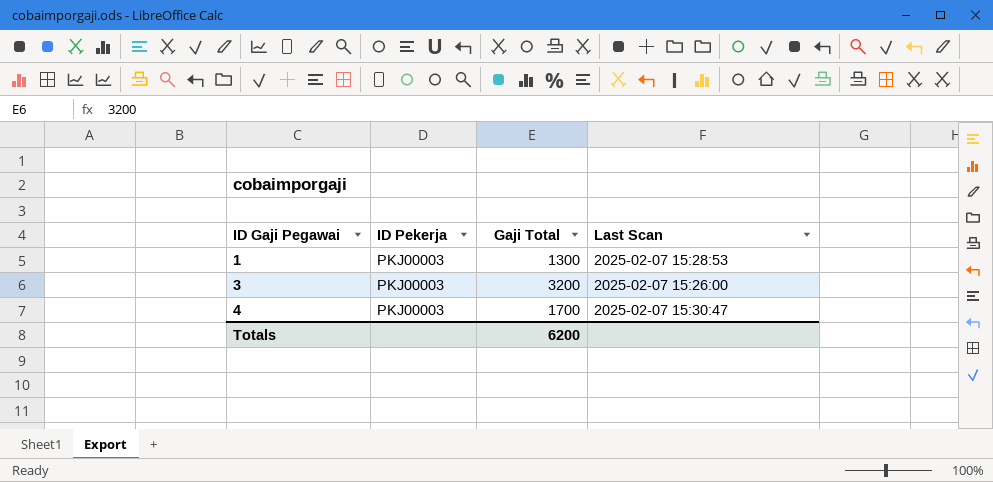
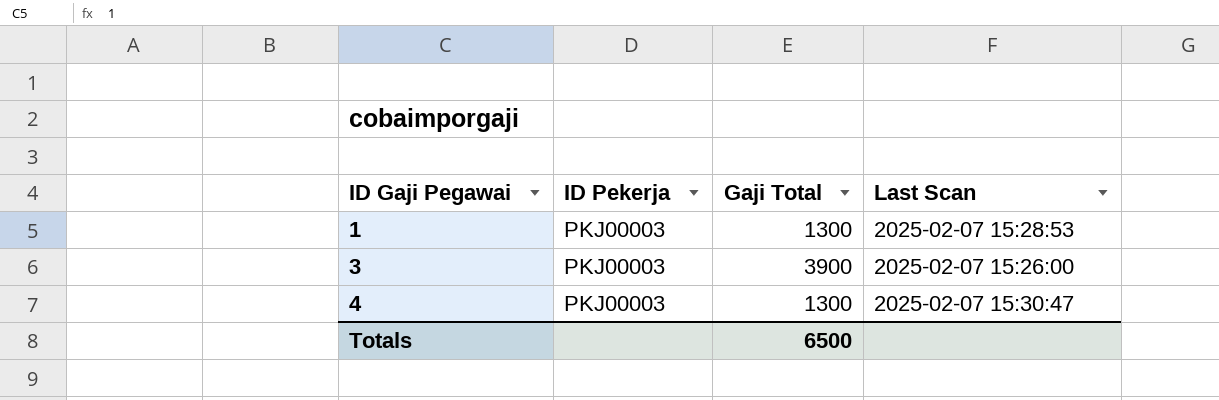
3 | Gaji Total: 3200 -> 3900
4 | Gaji Total: 1700 -> 1300
Totals | Gaji Total: 6200 -> 6500

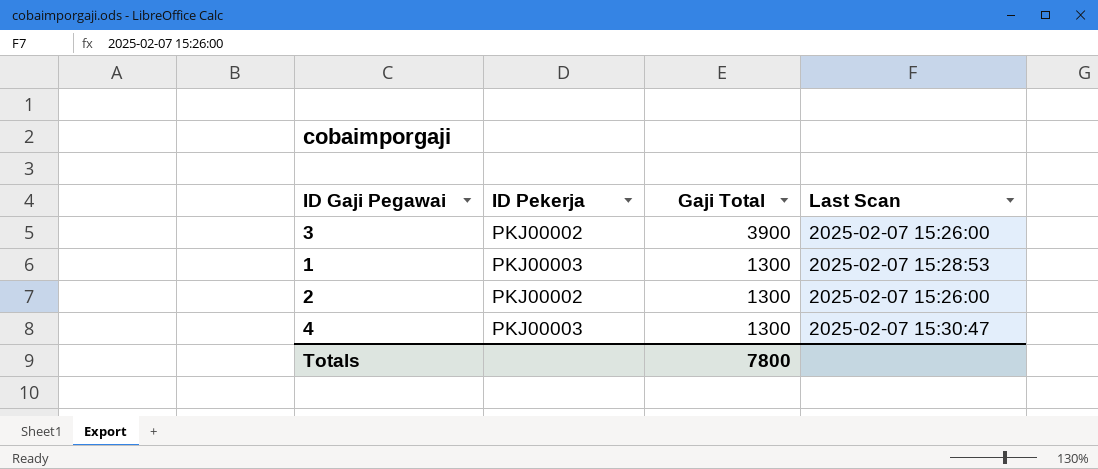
row order: ID Gaji Pegawai ascending -> Gaji Total descending
3 | ID Pekerja: PKJ00003 -> PKJ00002
row 2: none -> PKJ00002 | 1300 | 2025-02-07 15:26:00
Totals | Gaji Total: 6500 -> 7800

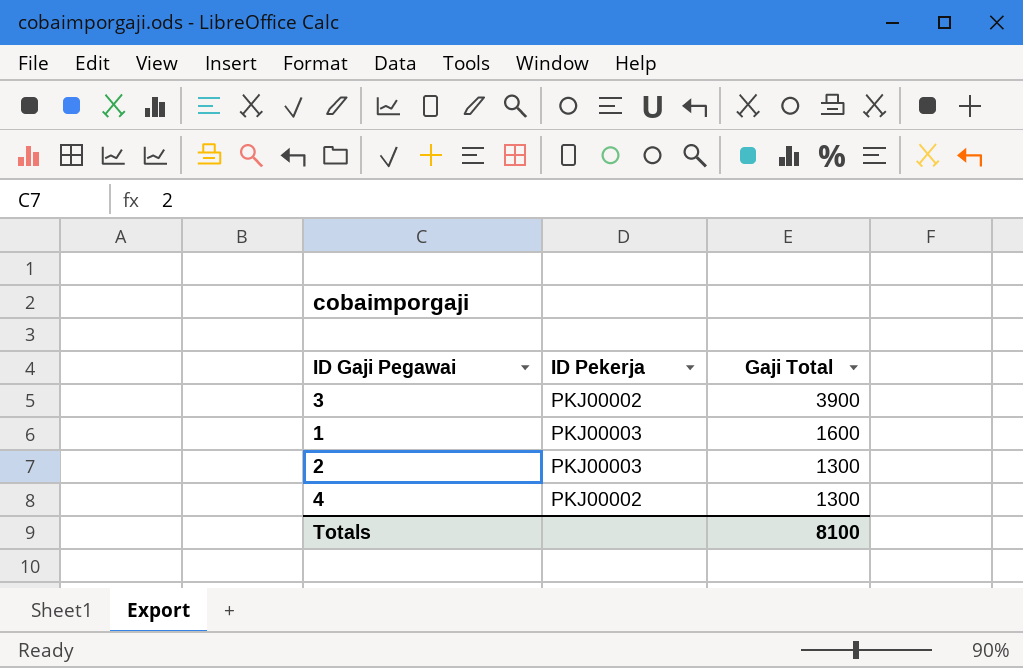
column Last Scan | position: 4 -> none
1 | Gaji Total: 1300 -> 1600
2 | ID Pekerja: PKJ00002 -> PKJ00003
4 | ID Pekerja: PKJ00003 -> PKJ00002
Totals | Gaji Total: 7800 -> 8100

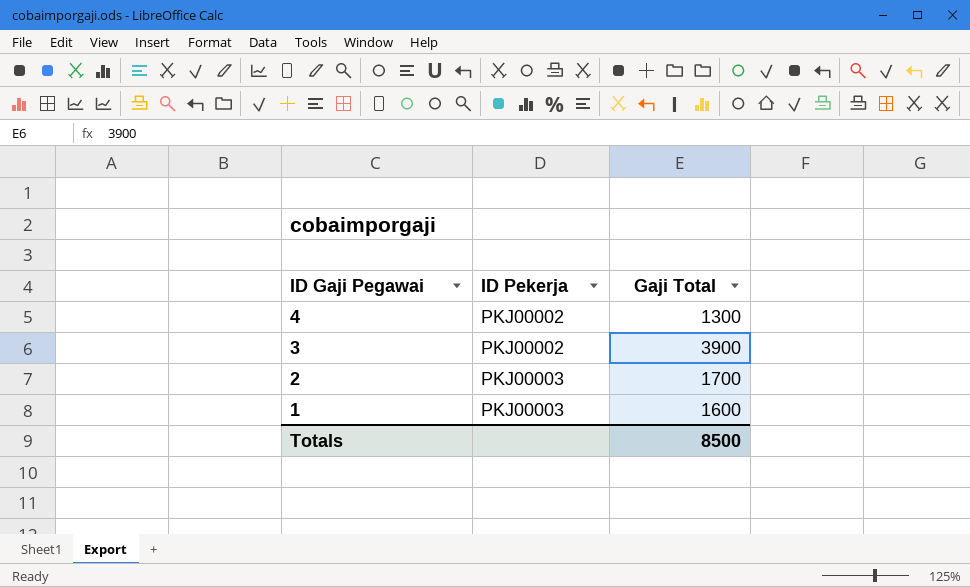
row order: Gaji Total descending -> ID Gaji Pegawai descending
2 | Gaji Total: 1300 -> 1700
Totals | Gaji Total: 8100 -> 8500

